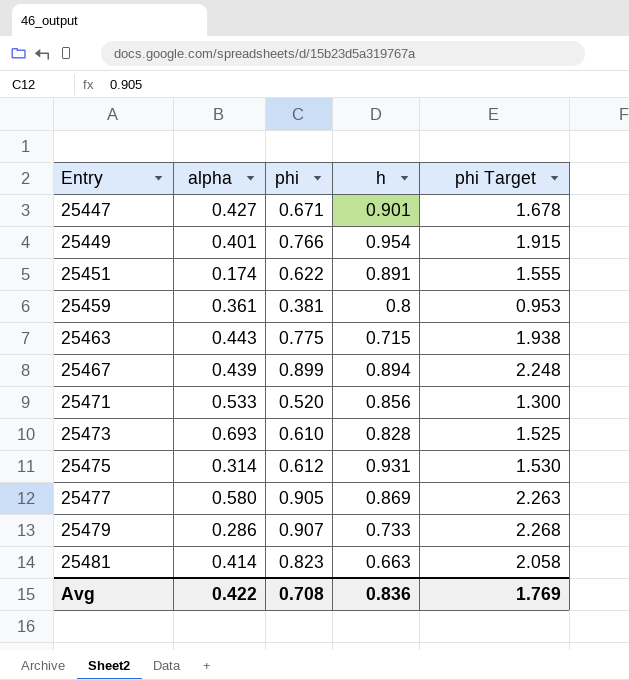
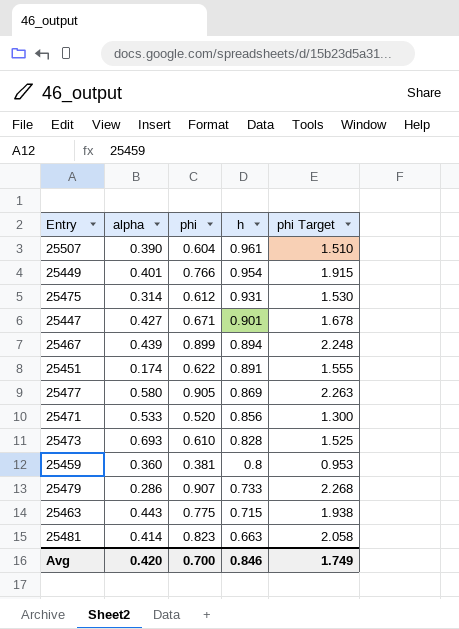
row order: Entry ascending -> h descending
row 25507: none -> 0.390 | 0.604 | 0.961 | 1.510
25459 | alpha: 0.361 -> 0.360
Avg | alpha: 0.422 -> 0.420
Avg | phi: 0.708 -> 0.700
Avg | h: 0.836 -> 0.846
Avg | phi Target: 1.769 -> 1.749

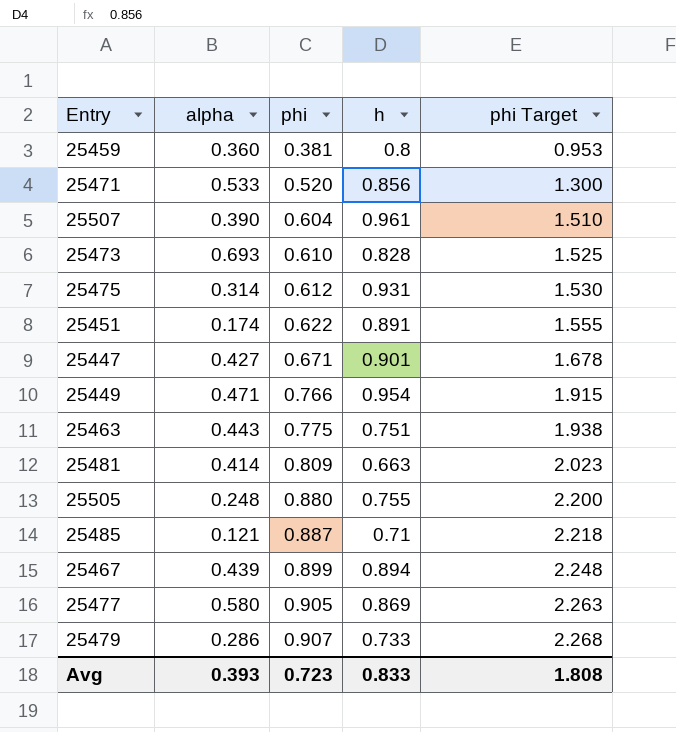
row order: h descending -> phi ascending
25449 | alpha: 0.401 -> 0.471
25463 | h: 0.715 -> 0.751
25481 | phi: 0.823 -> 0.809
25481 | phi Target: 2.058 -> 2.023
row 25505: none -> 0.248 | 0.880 | 0.755 | 2.200
row 25485: none -> 0.121 | 0.887 | 0.71 | 2.218
Avg | alpha: 0.420 -> 0.393
Avg | phi: 0.700 -> 0.723
Avg | h: 0.846 -> 0.833
Avg | phi Target: 1.749 -> 1.808

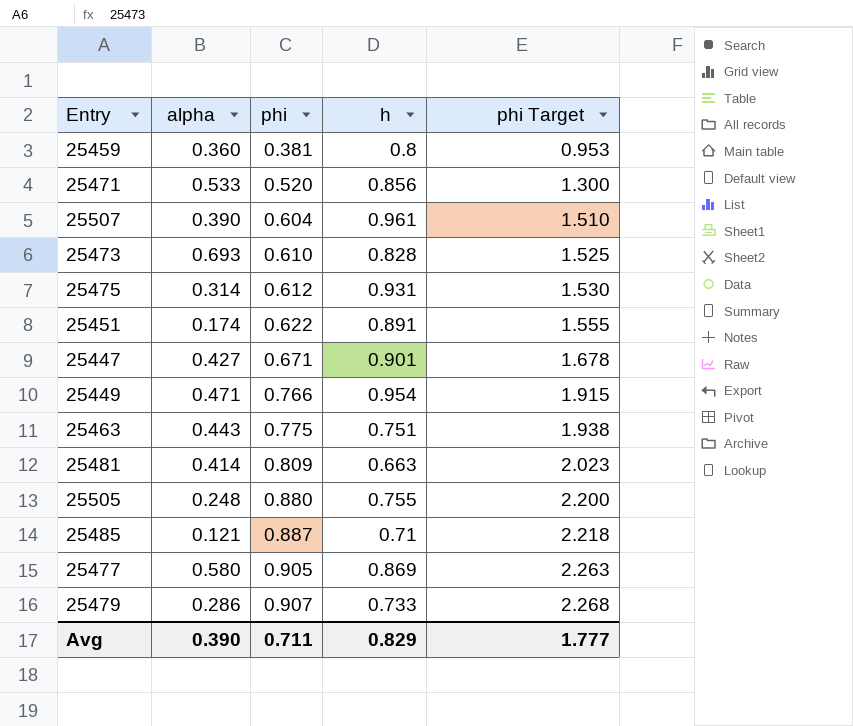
row 25467: 0.439 | 0.899 | 0.894 | 2.248 -> none
Avg | alpha: 0.393 -> 0.390
Avg | phi: 0.723 -> 0.711
Avg | h: 0.833 -> 0.829
Avg | phi Target: 1.808 -> 1.777

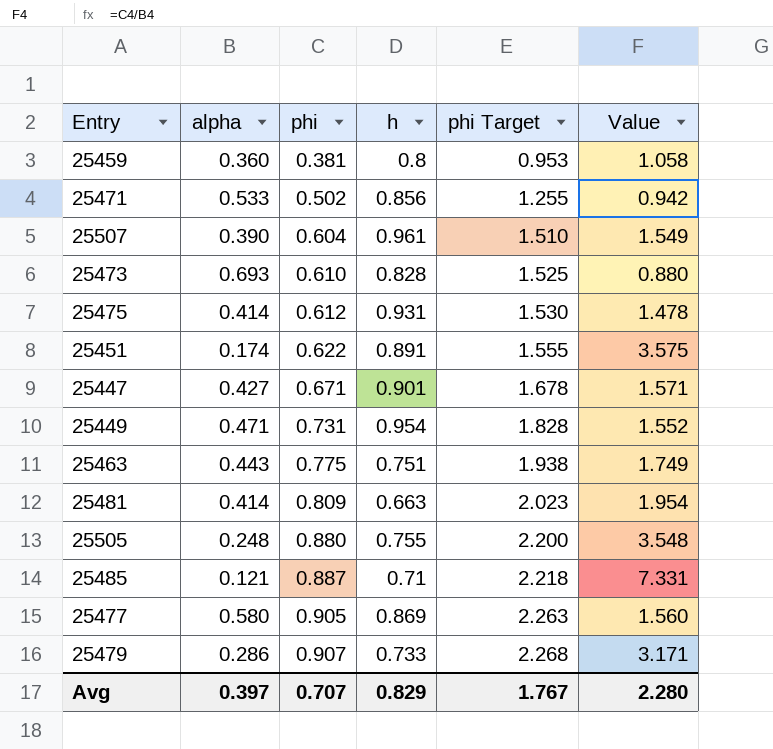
column Value | formula: none -> [phi] / [alpha]
25471 | phi: 0.520 -> 0.502
25471 | phi Target: 1.300 -> 1.255
25475 | alpha: 0.314 -> 0.414
25449 | phi: 0.766 -> 0.731
25449 | phi Target: 1.915 -> 1.828
Avg | alpha: 0.390 -> 0.397
Avg | phi: 0.711 -> 0.707
Avg | phi Target: 1.777 -> 1.767

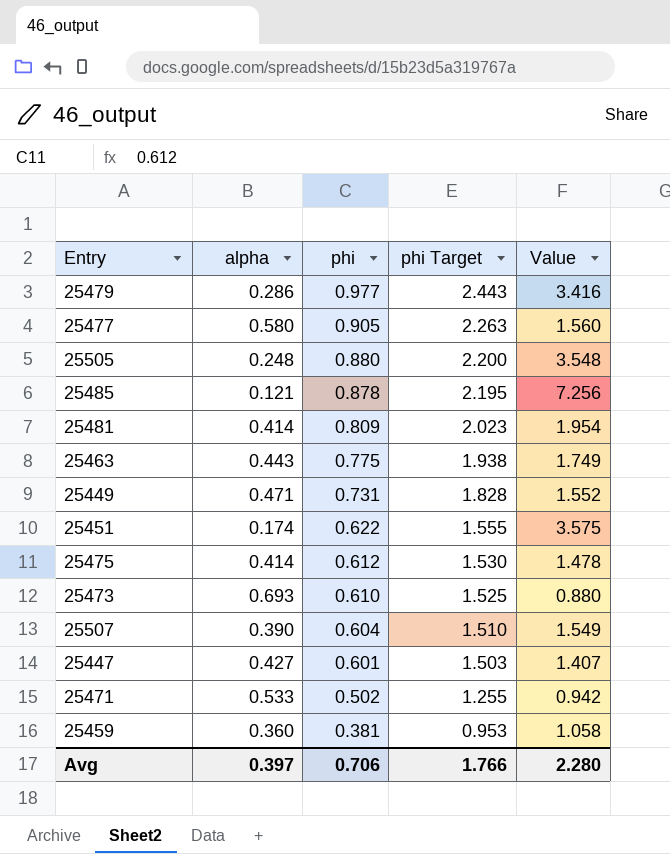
row order: phi ascending -> phi descending
column h | position: 4 -> none
25479 | phi: 0.907 -> 0.977
25479 | phi Target: 2.268 -> 2.443
25479 | Value: 3.171 -> 3.416
25485 | phi: 0.887 -> 0.878
25485 | phi Target: 2.218 -> 2.195
25485 | Value: 7.331 -> 7.256
25447 | phi: 0.671 -> 0.601
25447 | phi Target: 1.678 -> 1.503
25447 | Value: 1.571 -> 1.407
Avg | phi: 0.707 -> 0.706
Avg | phi Target: 1.767 -> 1.766

